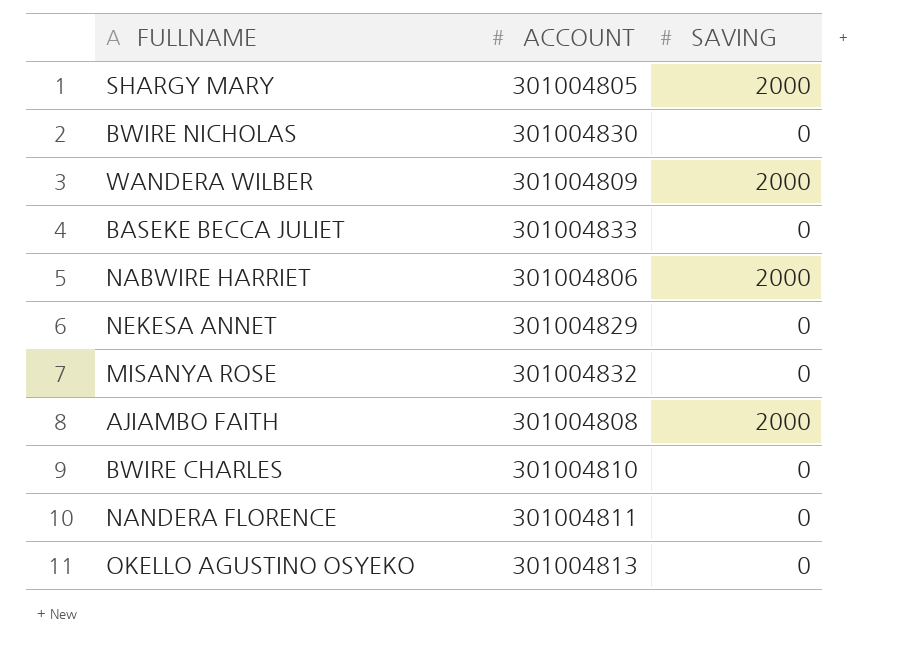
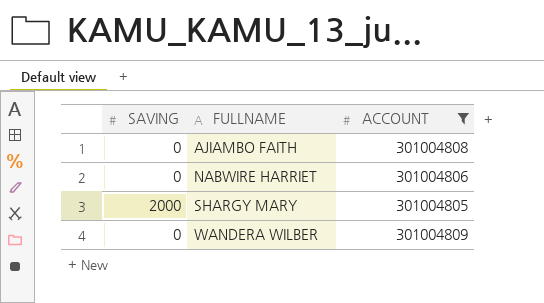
filter: none -> ACCOUNT <= 301004809
row order: none -> FULLNAME ascending
column SAVING | position: 3 -> 1
AJIAMBO FAITH | SAVING: 2000 -> 0
NABWIRE HARRIET | SAVING: 2000 -> 0
WANDERA WILBER | SAVING: 2000 -> 0

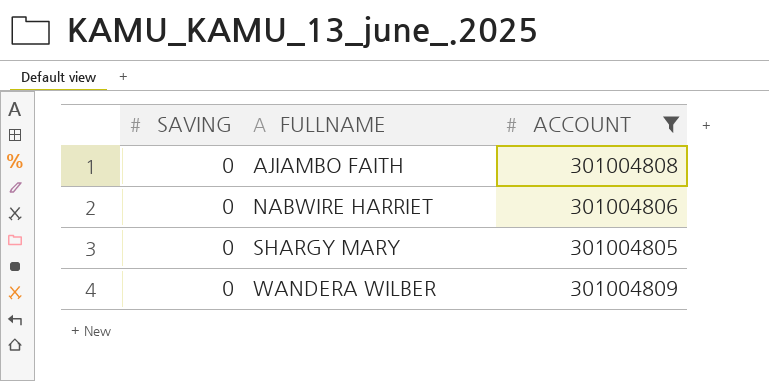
SHARGY MARY | SAVING: 2000 -> 0

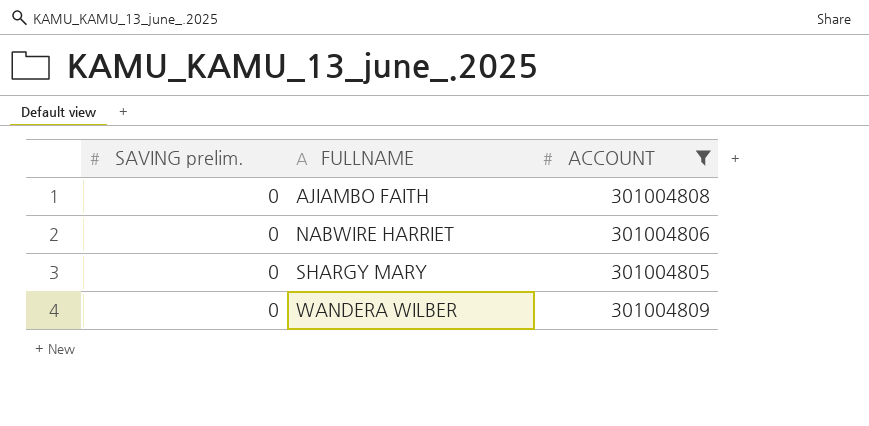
column name: SAVING -> SAVING prelim.

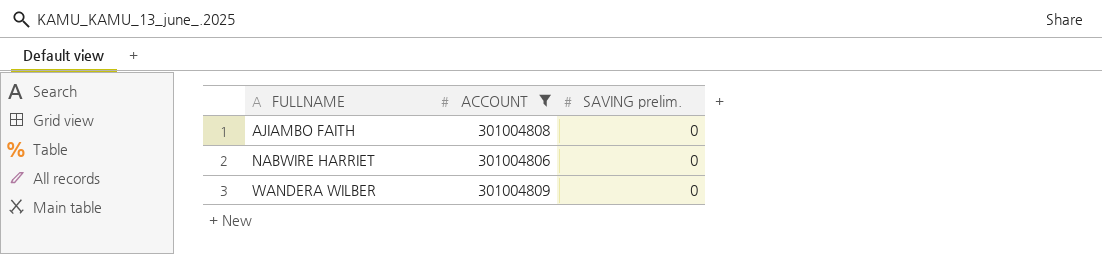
column SAVING prelim. | position: 1 -> 3
row SHARGY MARY: 0 | 301004805 -> none

